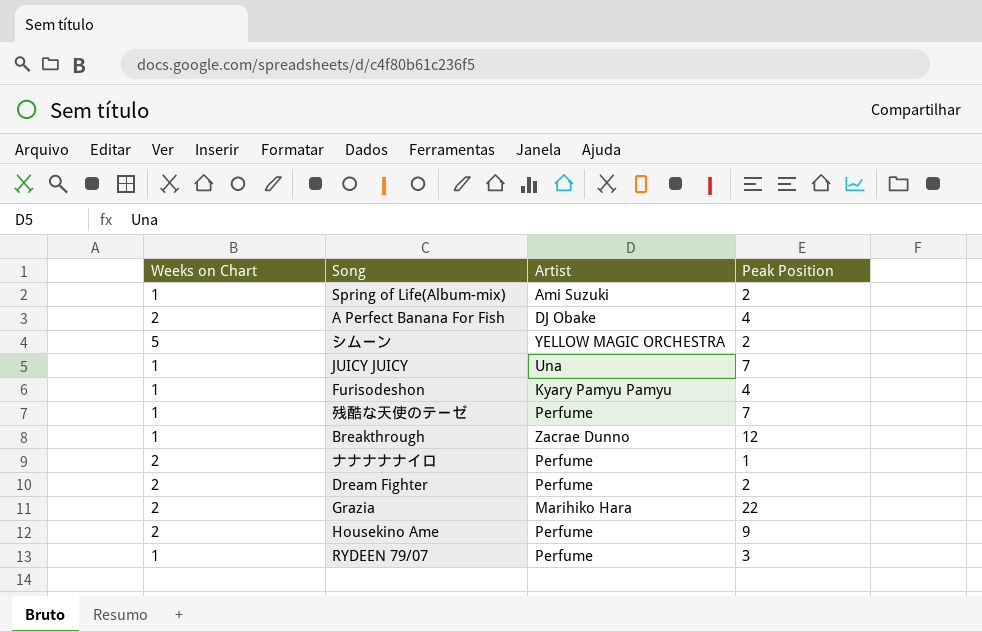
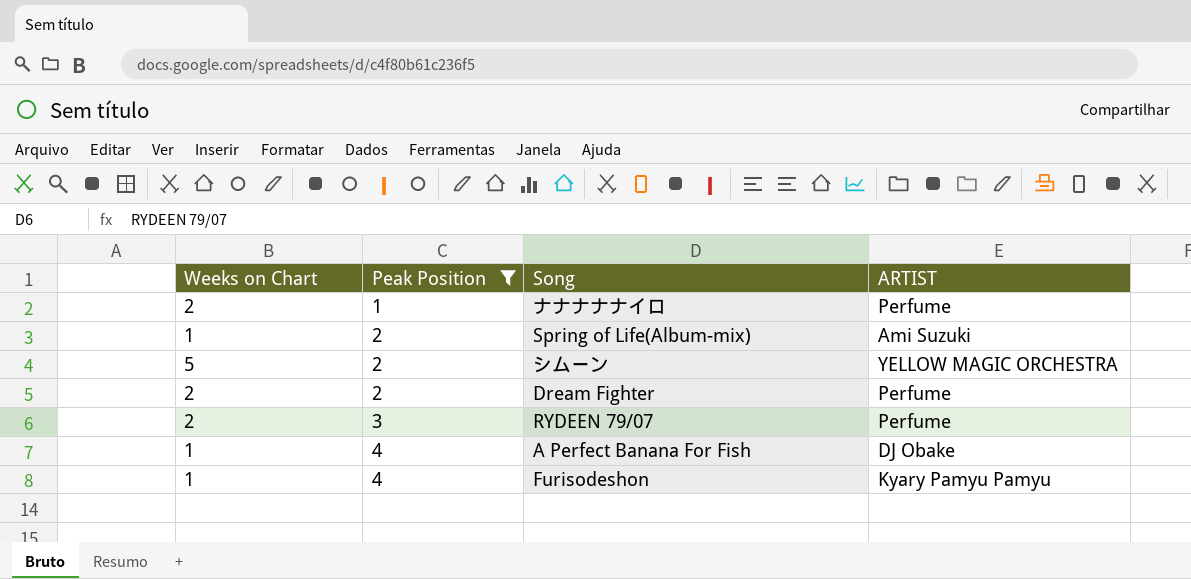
filter: none -> Peak Position <= 4
row order: none -> Peak Position ascending
column Peak Position | position: 4 -> 2
column name: Artist -> ARTIST
RYDEEN 79/07 | Weeks on Chart: 1 -> 2
A Perfect Banana For Fish | Weeks on Chart: 2 -> 1

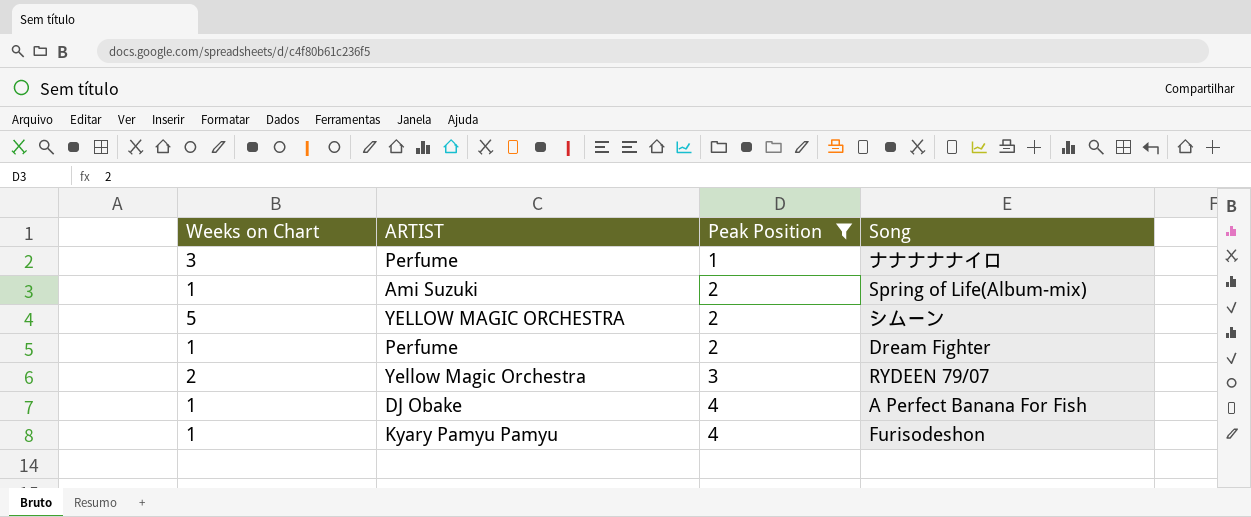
column ARTIST | position: 4 -> 2
ナナナナナイロ | Weeks on Chart: 2 -> 3
Dream Fighter | Weeks on Chart: 2 -> 1
RYDEEN 79/07 | ARTIST: Perfume -> Yellow Magic Orchestra

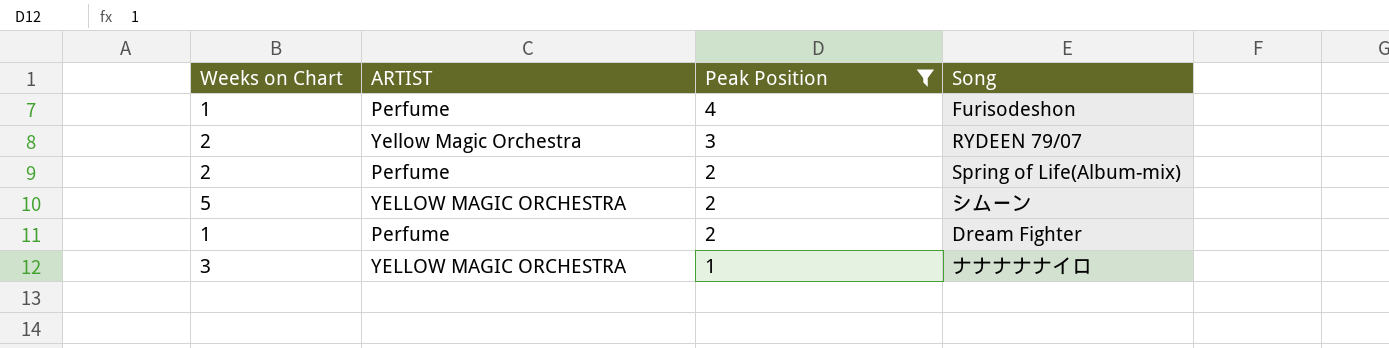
row order: Peak Position ascending -> Peak Position descending
row A Perfect Banana For Fish: 1 | DJ Obake | 4 -> none
Furisodeshon | ARTIST: Kyary Pamyu Pamyu -> Perfume
Spring of Life(Album-mix) | Weeks on Chart: 1 -> 2
Spring of Life(Album-mix) | ARTIST: Ami Suzuki -> Perfume
ナナナナナイロ | ARTIST: Perfume -> YELLOW MAGIC ORCHESTRA

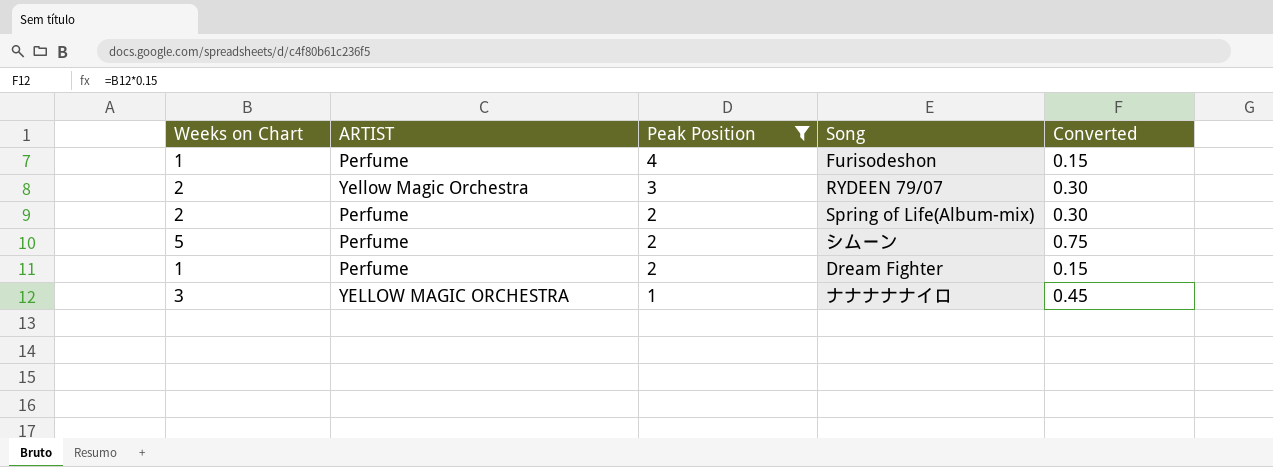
column Converted | formula: none -> [Weeks on Chart] * 0.15
シムーン | ARTIST: YELLOW MAGIC ORCHESTRA -> Perfume

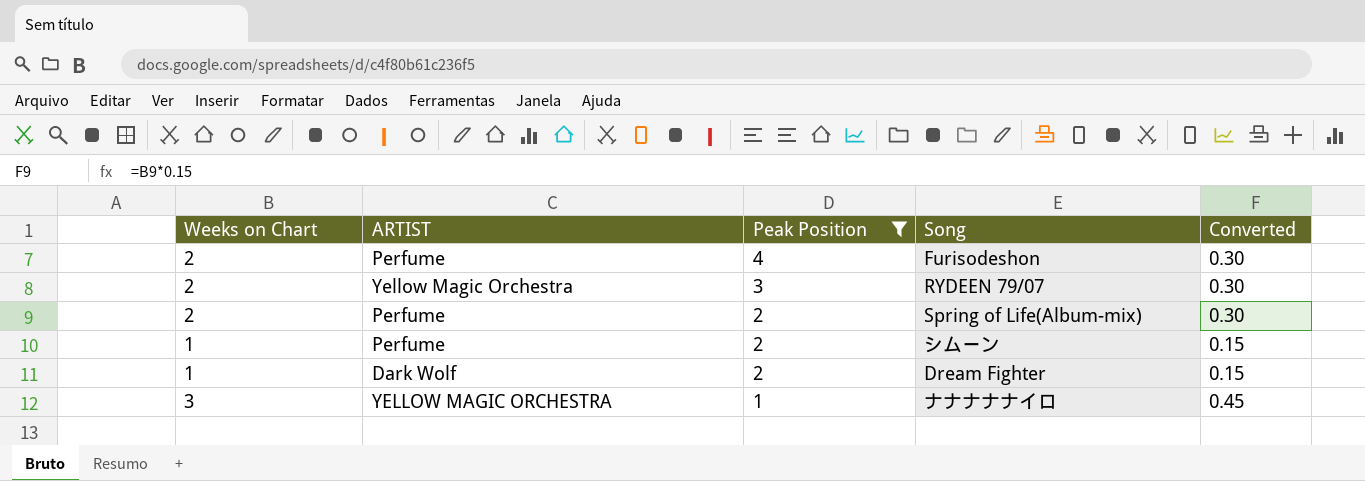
Furisodeshon | Weeks on Chart: 1 -> 2
Furisodeshon | Converted: 0.15 -> 0.30
シムーン | Weeks on Chart: 5 -> 1
シムーン | Converted: 0.75 -> 0.15
Dream Fighter | ARTIST: Perfume -> Dark Wolf

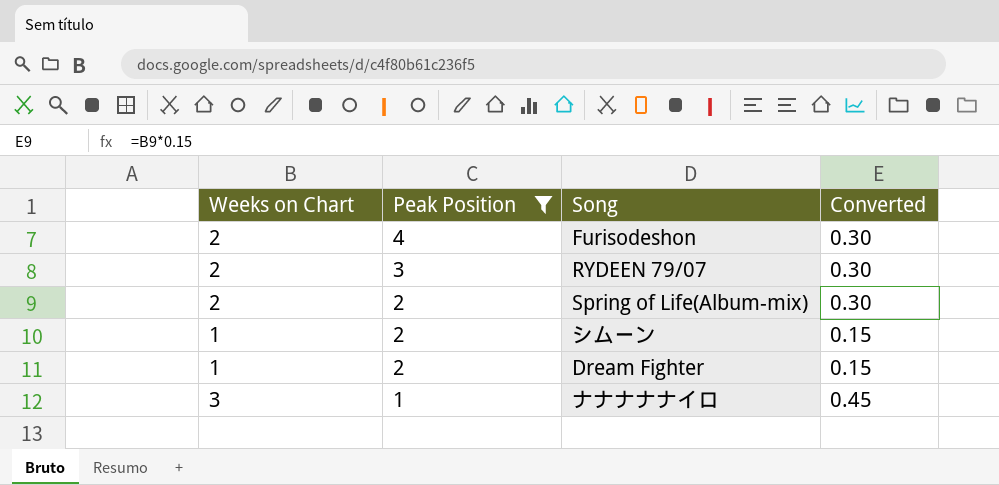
column ARTIST | position: 2 -> none

